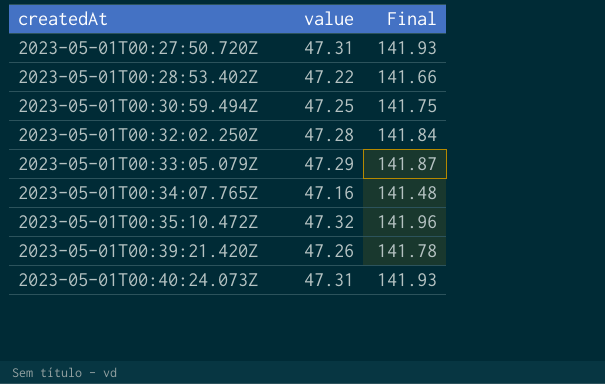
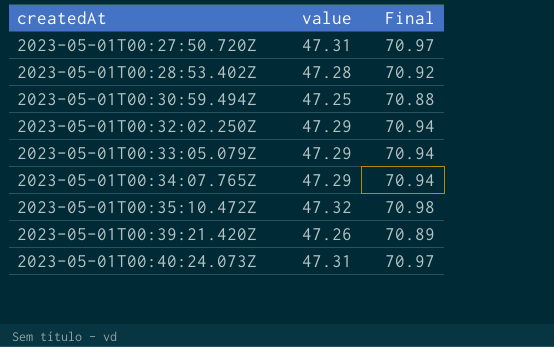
column Final | formula: [value] * 3 -> [value] * 1.5
2023-05-01T00:28:53.402Z | value: 47.22 -> 47.28
2023-05-01T00:32:02.250Z | value: 47.28 -> 47.29
2023-05-01T00:34:07.765Z | value: 47.16 -> 47.29

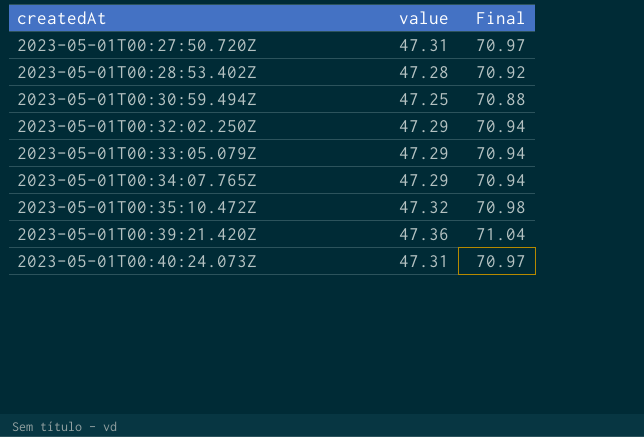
2023-05-01T00:39:21.420Z | value: 47.26 -> 47.36
2023-05-01T00:39:21.420Z | Final: 70.89 -> 71.04

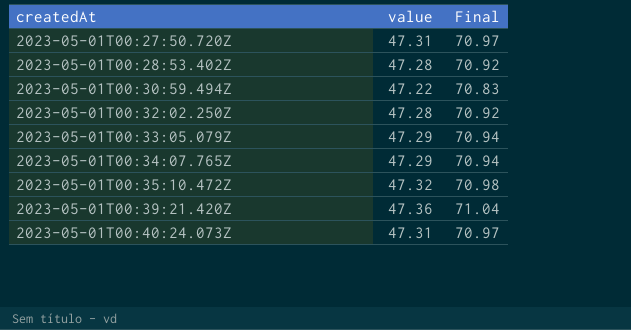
2023-05-01T00:30:59.494Z | value: 47.25 -> 47.22
2023-05-01T00:30:59.494Z | Final: 70.88 -> 70.83
2023-05-01T00:32:02.250Z | value: 47.29 -> 47.28
2023-05-01T00:32:02.250Z | Final: 70.94 -> 70.92

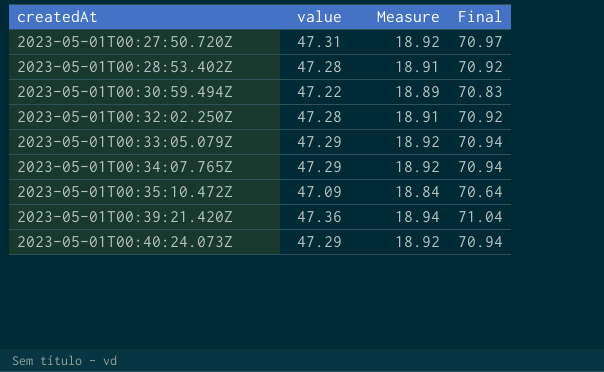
column Measure | formula: none -> [value] * 0.4
2023-05-01T00:35:10.472Z | value: 47.32 -> 47.09
2023-05-01T00:35:10.472Z | Final: 70.98 -> 70.64
2023-05-01T00:40:24.073Z | value: 47.31 -> 47.29
2023-05-01T00:40:24.073Z | Final: 70.97 -> 70.94

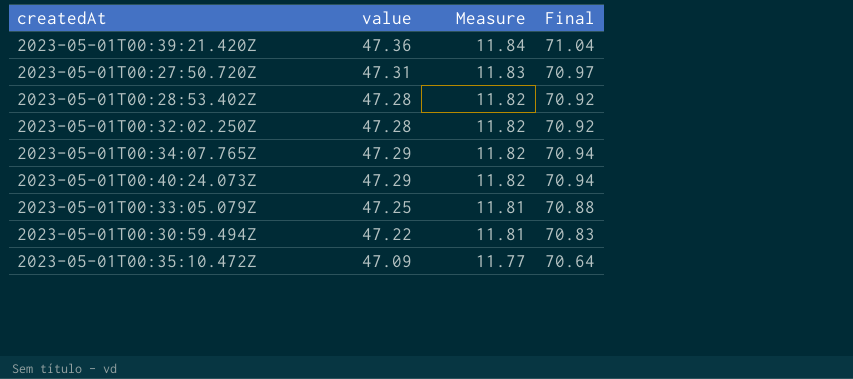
row order: createdAt ascending -> Measure descending
column Measure | formula: [value] * 0.4 -> [value] * 0.25
2023-05-01T00:33:05.079Z | value: 47.29 -> 47.25
2023-05-01T00:33:05.079Z | Final: 70.94 -> 70.88

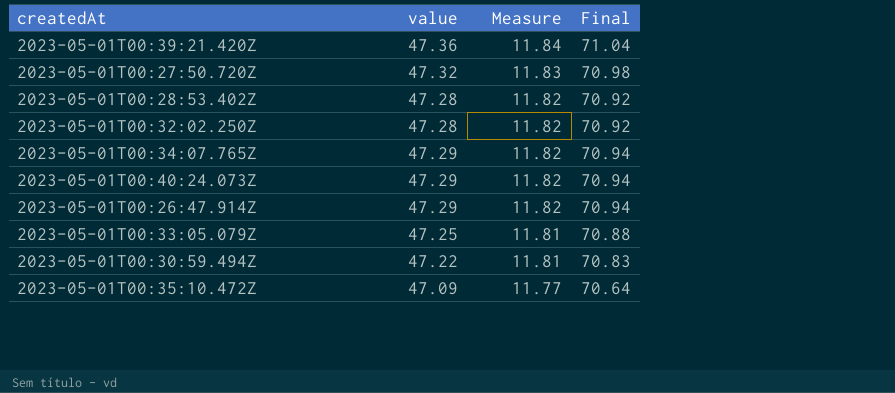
2023-05-01T00:27:50.720Z | value: 47.31 -> 47.32
2023-05-01T00:27:50.720Z | Final: 70.97 -> 70.98
row 2023-05-01T00:26:47.914Z: none -> 47.29 | 11.82 | 70.94

